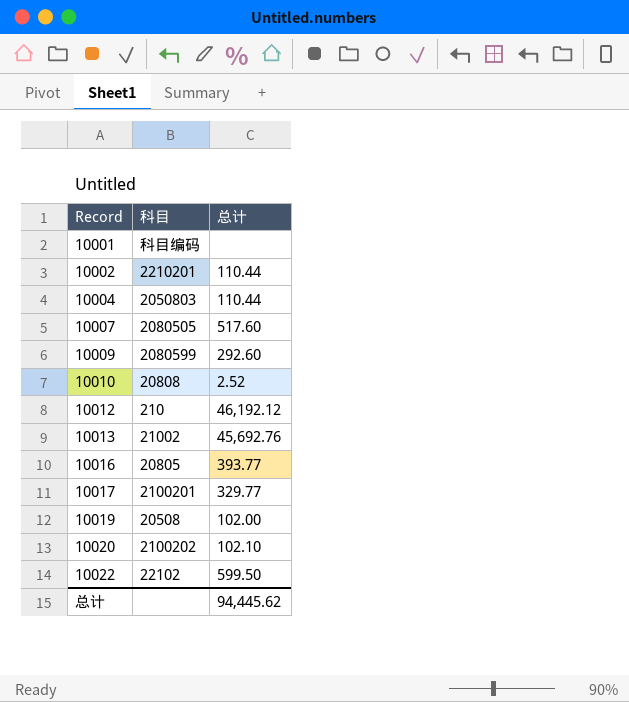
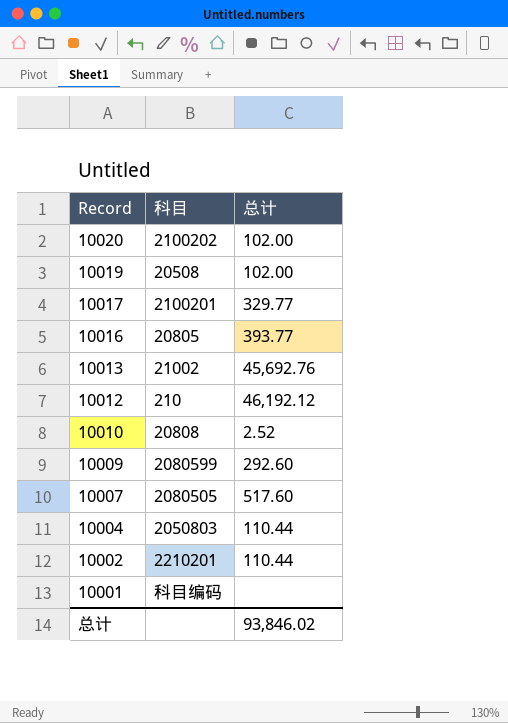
row order: Record ascending -> Record descending
row 10022: 22102 | 599.50 -> none
10020 | 总计: 102.10 -> 102.00
总计 | 总计: 94,445.62 -> 93,846.02

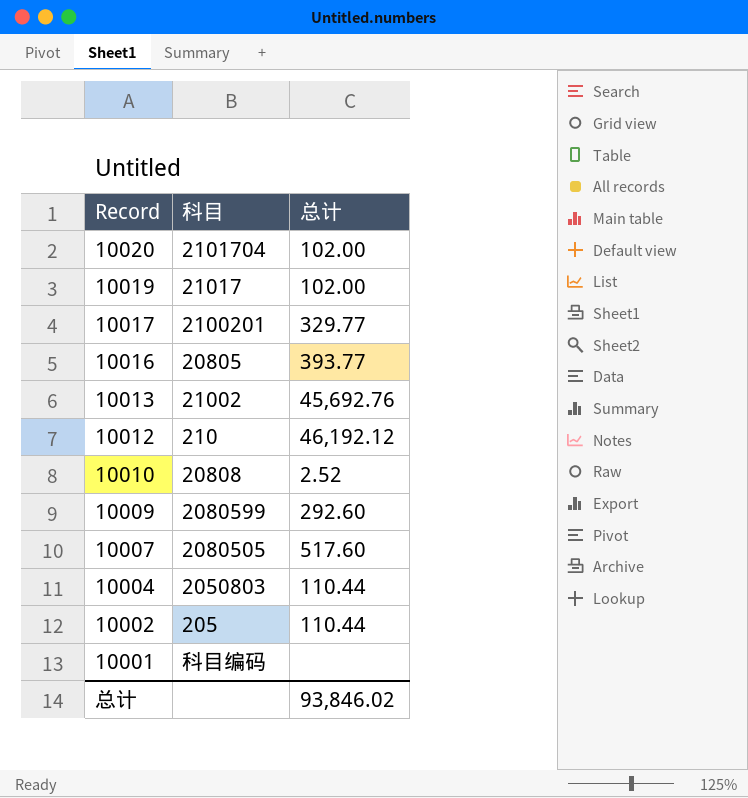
10020 | 科目: 2100202 -> 2101704
10019 | 科目: 20508 -> 21017
10002 | 科目: 2210201 -> 205

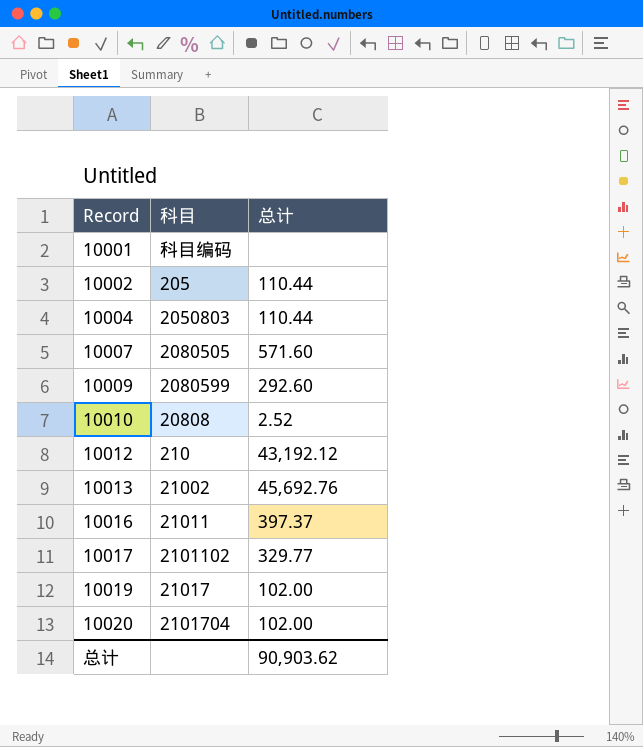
row order: Record descending -> Record ascending
10007 | 总计: 517.60 -> 571.60
10012 | 总计: 46,192.12 -> 43,192.12
10016 | 科目: 20805 -> 21011
10016 | 总计: 393.77 -> 397.37
10017 | 科目: 2100201 -> 2101102
总计 | 总计: 93,846.02 -> 90,903.62

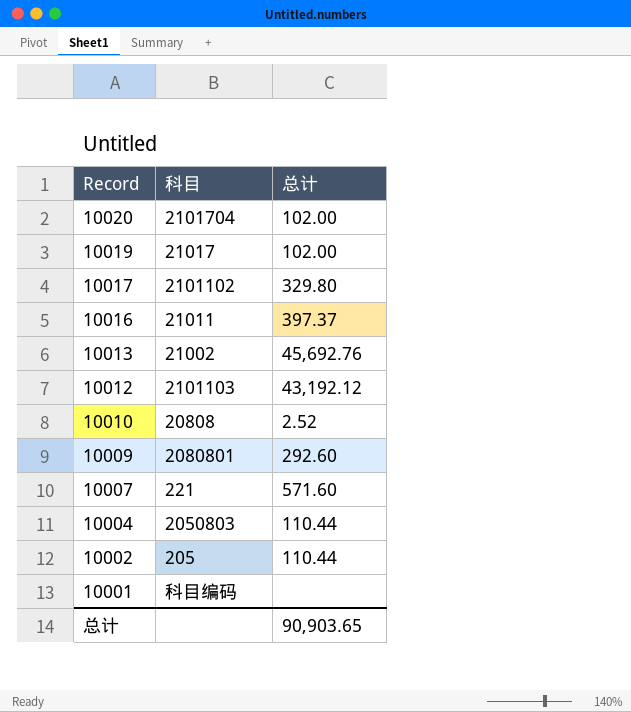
row order: Record ascending -> Record descending
10017 | 总计: 329.77 -> 329.80
10012 | 科目: 210 -> 2101103
10009 | 科目: 2080599 -> 2080801
10007 | 科目: 2080505 -> 221
总计 | 总计: 90,903.62 -> 90,903.65

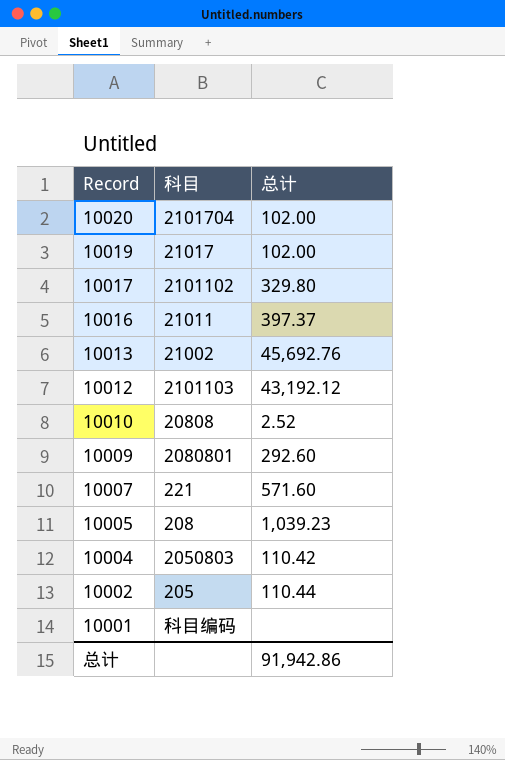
row 10005: none -> 208 | 1,039.23
10004 | 总计: 110.44 -> 110.42
总计 | 总计: 90,903.65 -> 91,942.86

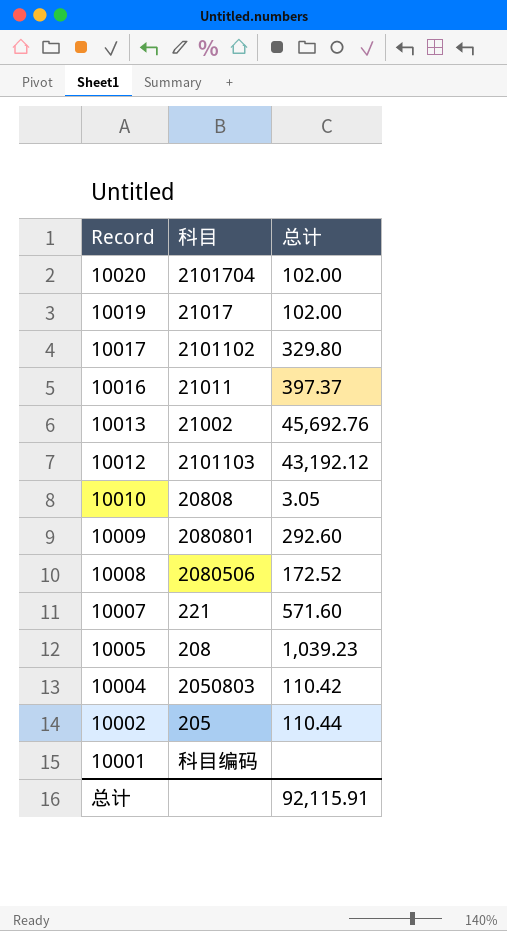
10010 | 总计: 2.52 -> 3.05
row 10008: none -> 2080506 | 172.52
总计 | 总计: 91,942.86 -> 92,115.91

